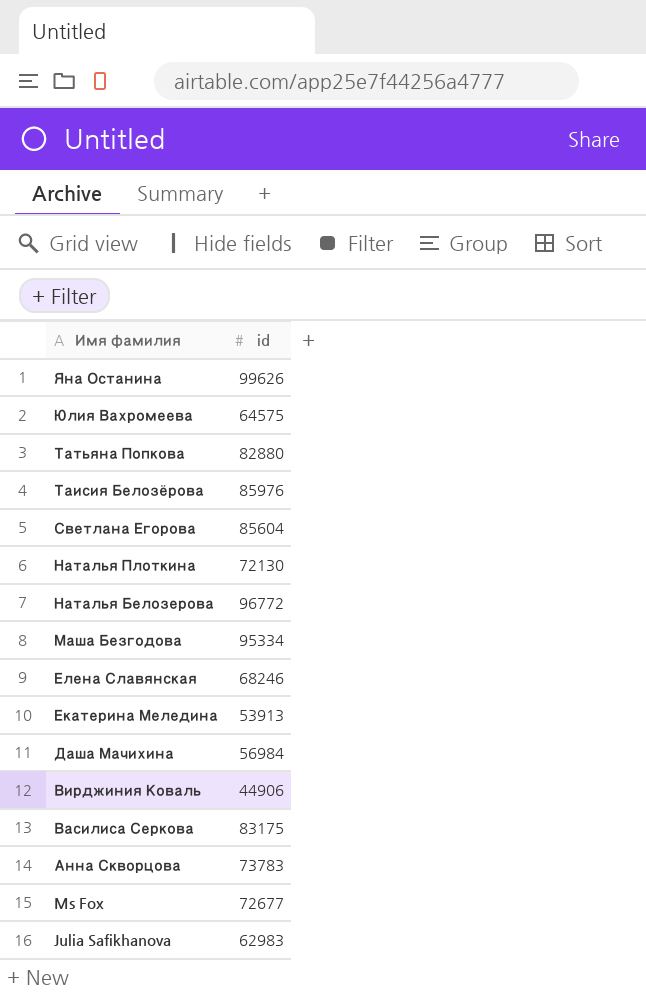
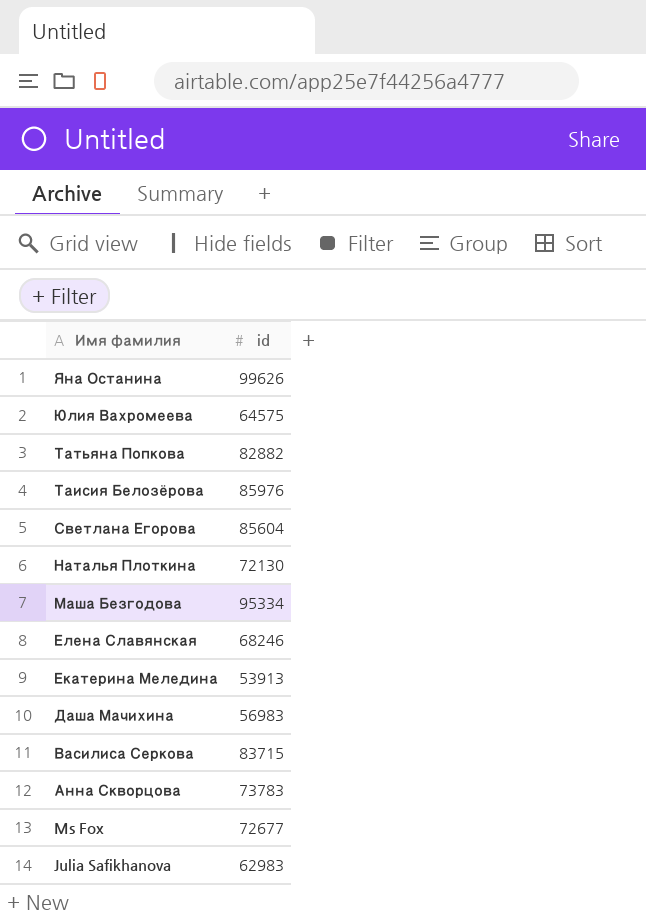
row Наталья Белозерова: 96772 -> none
row Вирджиния Коваль: 44906 -> none
Татьяна Попкова | id: 82880 -> 82882
Даша Мачихина | id: 56984 -> 56983
Василиса Серкова | id: 83175 -> 83715

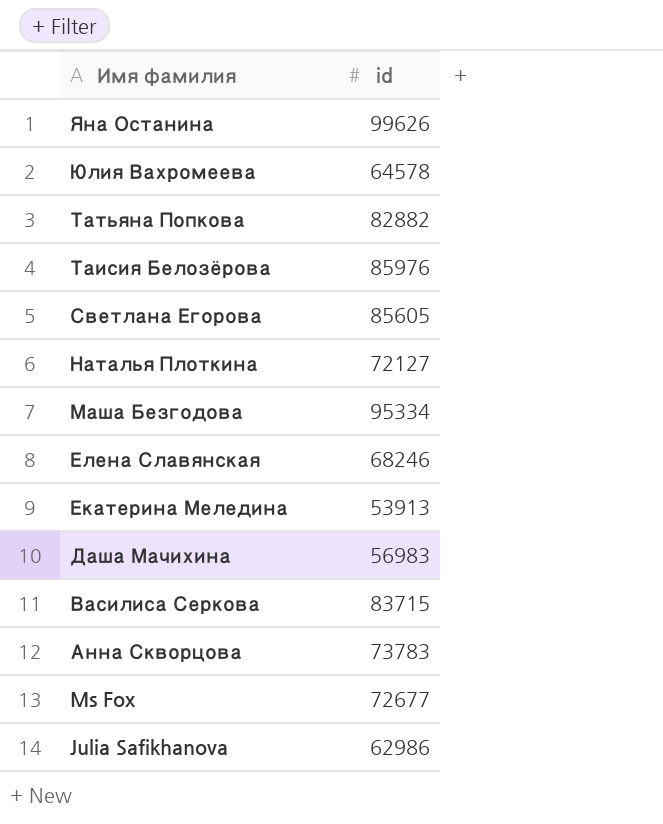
Юлия Вахромеева | id: 64575 -> 64578
Светлана Егорова | id: 85604 -> 85605
Наталья Плоткина | id: 72130 -> 72127
Julia Safikhanova | id: 62983 -> 62986

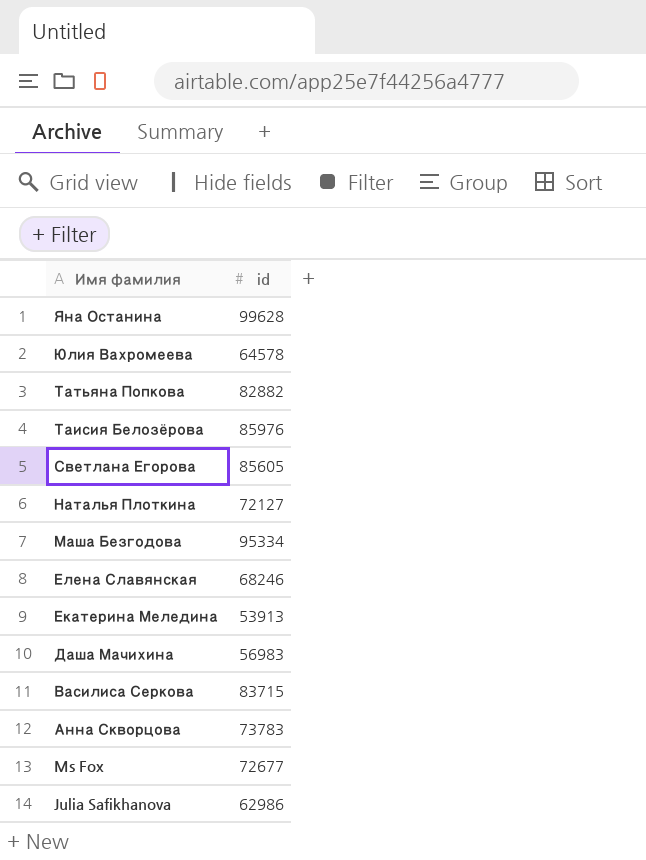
Яна Останина | id: 99626 -> 99628

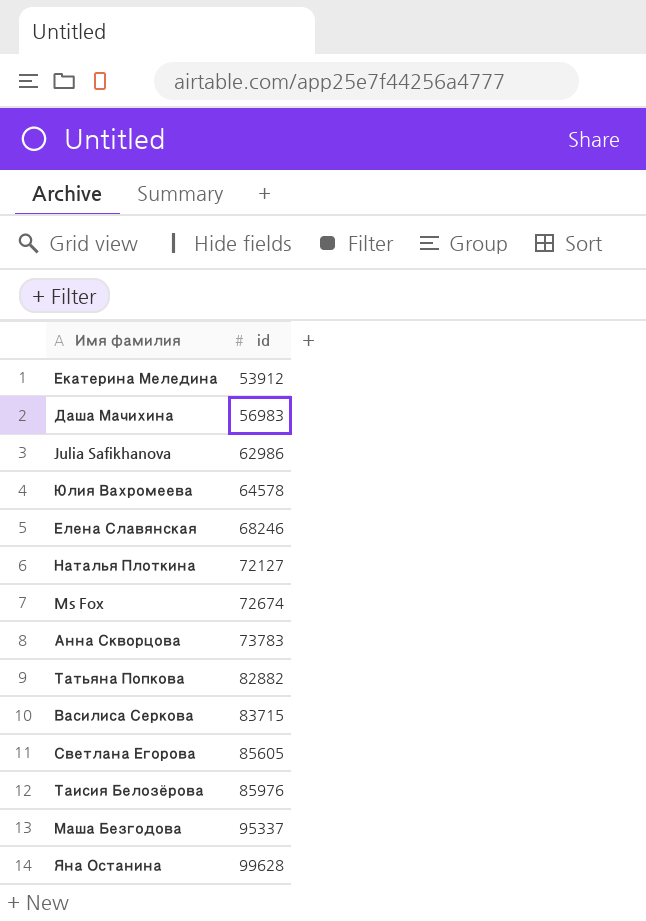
row order: Имя фамилия descending -> id ascending
Екатерина Меледина | id: 53913 -> 53912
Ms Fox | id: 72677 -> 72674
Маша Безгодова | id: 95334 -> 95337

